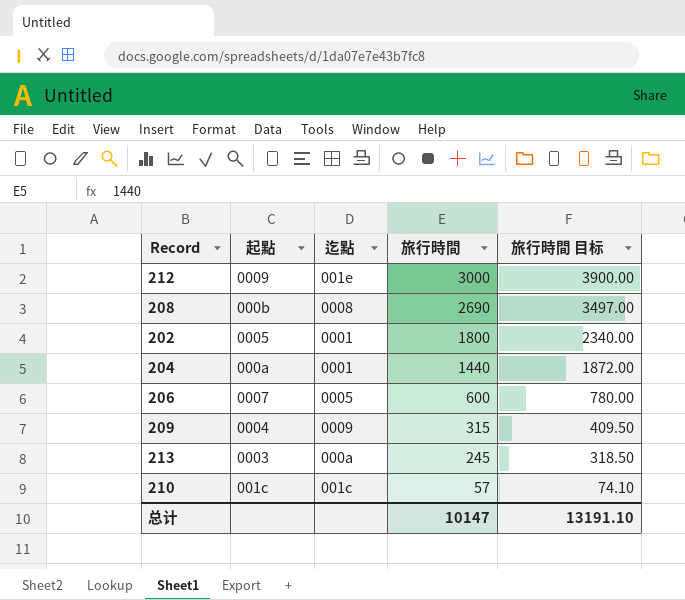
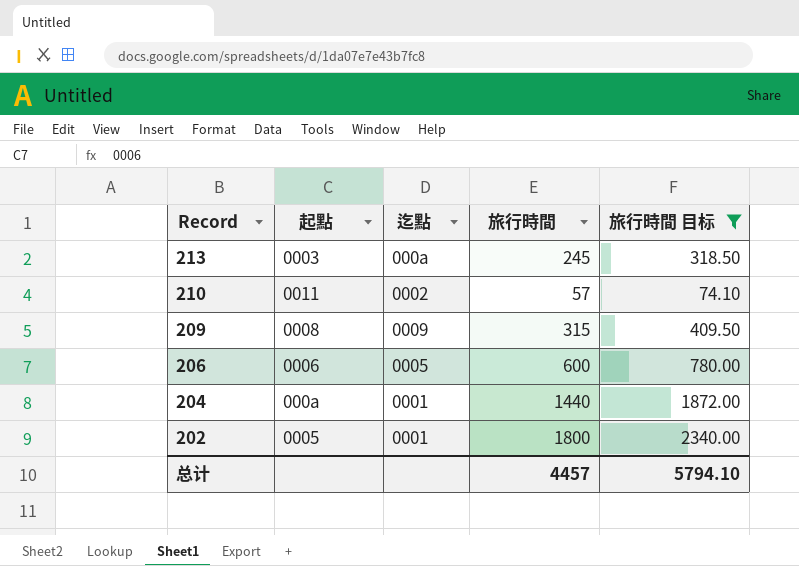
filter: none -> 旅行時間 目标 <= 2340.00
row order: 旅行時間 descending -> Record descending
210 | 起點: 001c -> 0011
210 | 迄點: 001c -> 0002
209 | 起點: 0004 -> 0008
206 | 起點: 0007 -> 0006
总计 | 旅行時間: 10147 -> 4457
总计 | 旅行時間 目标: 13191.10 -> 5794.10

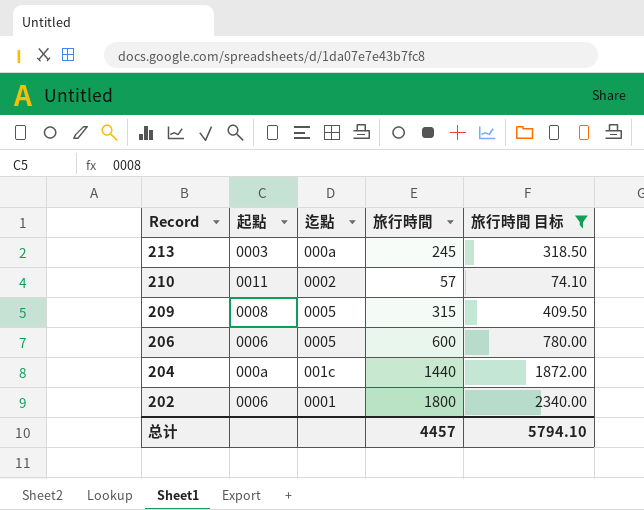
209 | 迄點: 0009 -> 0005
204 | 迄點: 0001 -> 001c
202 | 起點: 0005 -> 0006

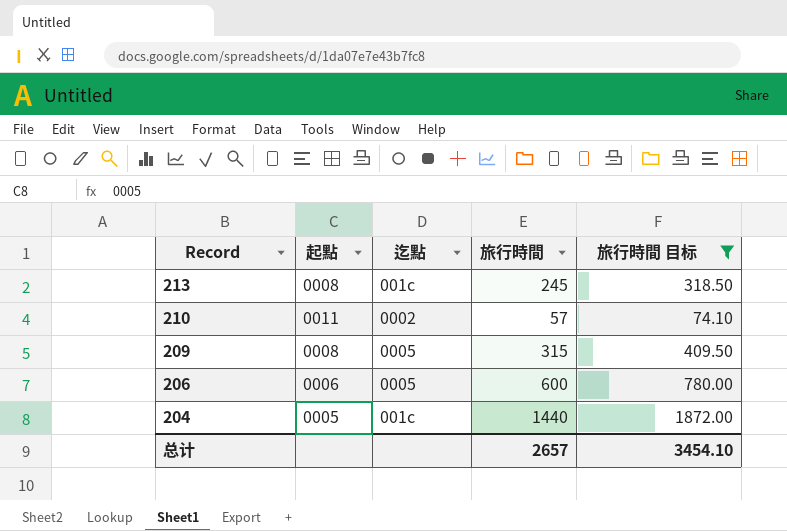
row 202: 0006 | 0001 | 1800 | 2340.00 -> none
213 | 起點: 0003 -> 0008
213 | 迄點: 000a -> 001c
204 | 起點: 000a -> 0005
总计 | 旅行時間: 4457 -> 2657
总计 | 旅行時間 目标: 5794.10 -> 3454.10

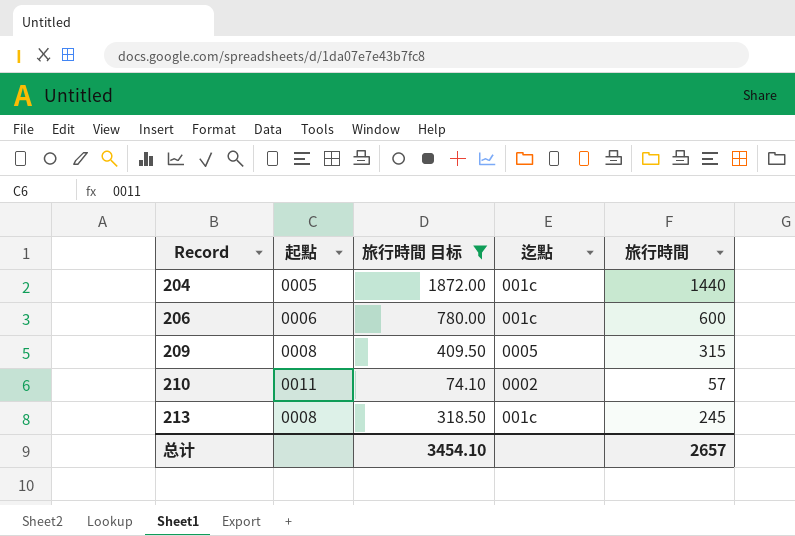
row order: Record descending -> Record ascending
column 旅行時間 目标 | position: 5 -> 3
206 | 迄點: 0005 -> 001c

